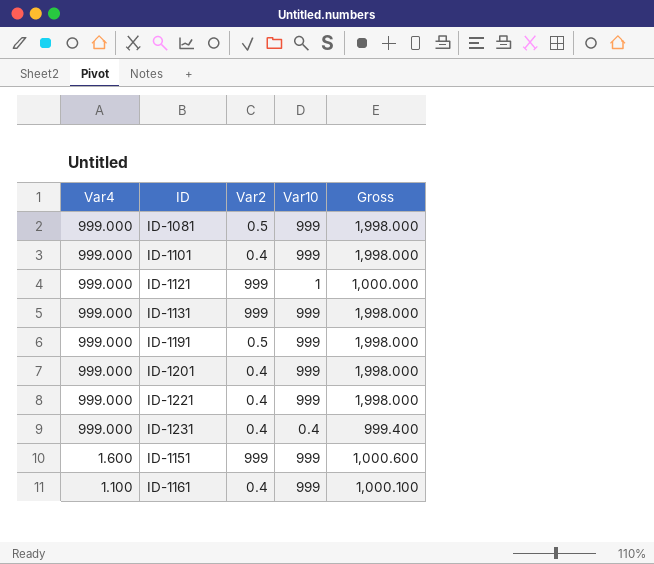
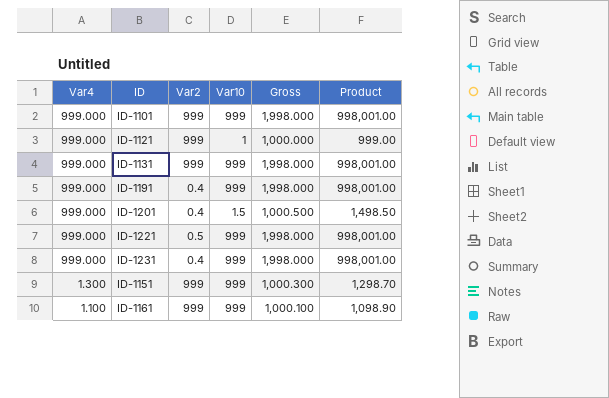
column Product | formula: none -> [Var4] * [Var10]
row ID-1081: 999.000 | 0.5 | 999 | 1,998.000 -> none
ID-1101 | Var2: 0.4 -> 999
ID-1191 | Var2: 0.5 -> 0.4
ID-1201 | Var10: 999 -> 1.5
ID-1201 | Gross: 1,998.000 -> 1,000.500
ID-1221 | Var2: 0.4 -> 0.5
ID-1231 | Var10: 0.4 -> 999
ID-1231 | Gross: 999.400 -> 1,998.000
ID-1151 | Var4: 1.600 -> 1.300
ID-1151 | Gross: 1,000.600 -> 1,000.300
ID-1161 | Var2: 0.4 -> 999

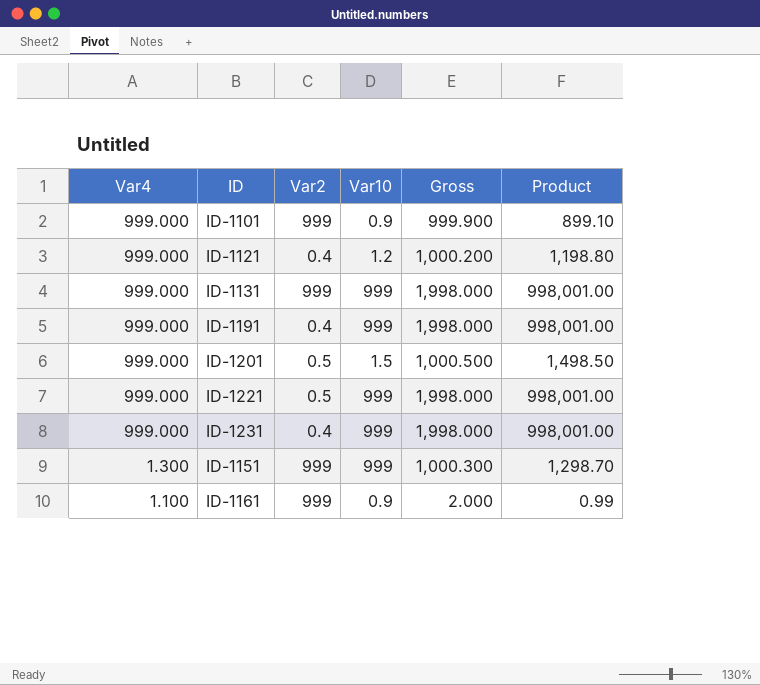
ID-1101 | Var10: 999 -> 0.9
ID-1101 | Gross: 1,998.000 -> 999.900
ID-1101 | Product: 998,001.00 -> 899.10
ID-1121 | Var2: 999 -> 0.4
ID-1121 | Var10: 1 -> 1.2
ID-1121 | Gross: 1,000.000 -> 1,000.200
ID-1121 | Product: 999.00 -> 1,198.80
ID-1201 | Var2: 0.4 -> 0.5
ID-1161 | Var10: 999 -> 0.9
ID-1161 | Gross: 1,000.100 -> 2.000
ID-1161 | Product: 1,098.90 -> 0.99

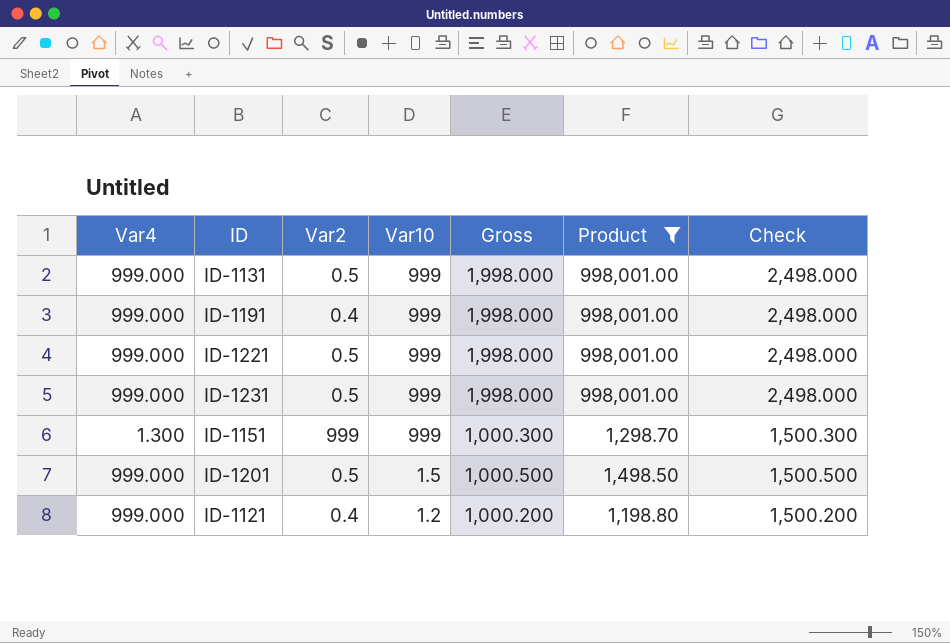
filter: none -> Product >= 1,198.80
row order: Var4 descending -> Var10 descending
column Check | formula: none -> [Gross] + 500
ID-1131 | Var2: 999 -> 0.5
ID-1231 | Var2: 0.4 -> 0.5

